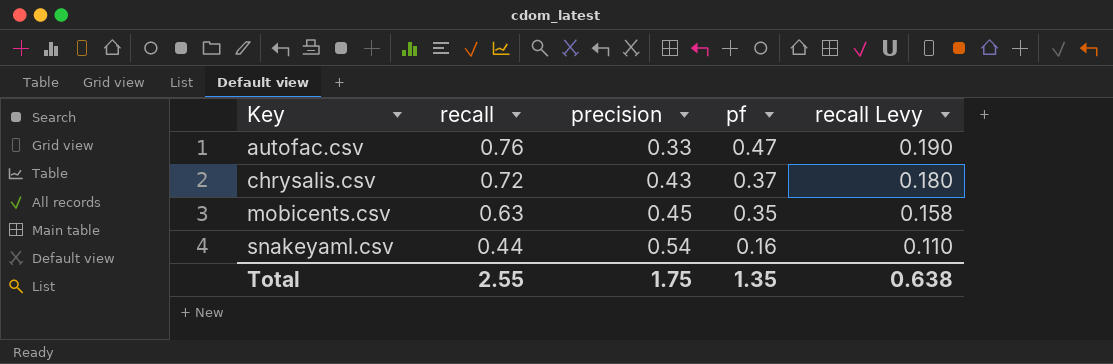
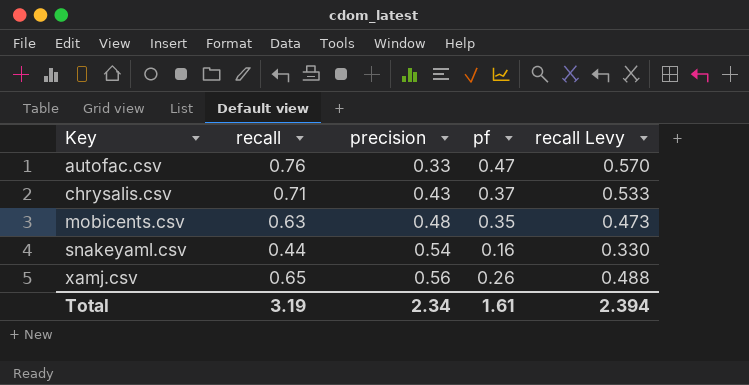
column recall Levy | formula: [recall] * 0.25 -> [recall] * 0.75
chrysalis.csv | recall: 0.72 -> 0.71
mobicents.csv | precision: 0.45 -> 0.48
row xamj.csv: none -> 0.65 | 0.56 | 0.26 | 0.488
Total | recall: 2.55 -> 3.19
Total | precision: 1.75 -> 2.34
Total | pf: 1.35 -> 1.61
Total | recall Levy: 0.638 -> 2.394

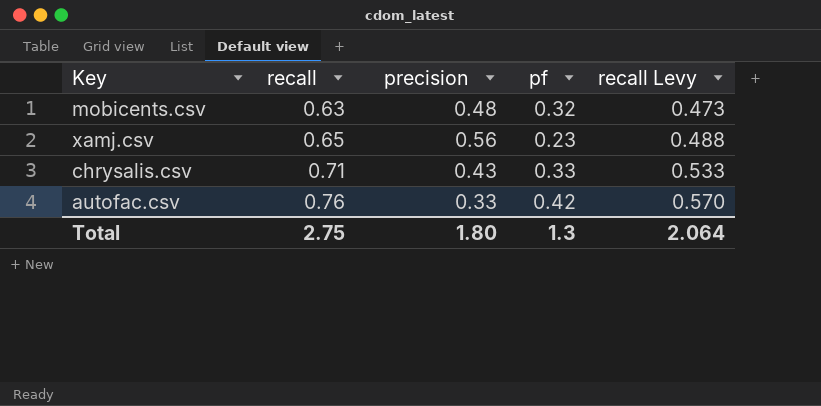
row order: Key ascending -> recall ascending
row snakeyaml.csv: 0.44 | 0.54 | 0.16 | 0.330 -> none
mobicents.csv | pf: 0.35 -> 0.32
xamj.csv | pf: 0.26 -> 0.23
chrysalis.csv | pf: 0.37 -> 0.33
autofac.csv | pf: 0.47 -> 0.42
Total | recall: 3.19 -> 2.75
Total | precision: 2.34 -> 1.80
Total | pf: 1.61 -> 1.3
Total | recall Levy: 2.394 -> 2.064

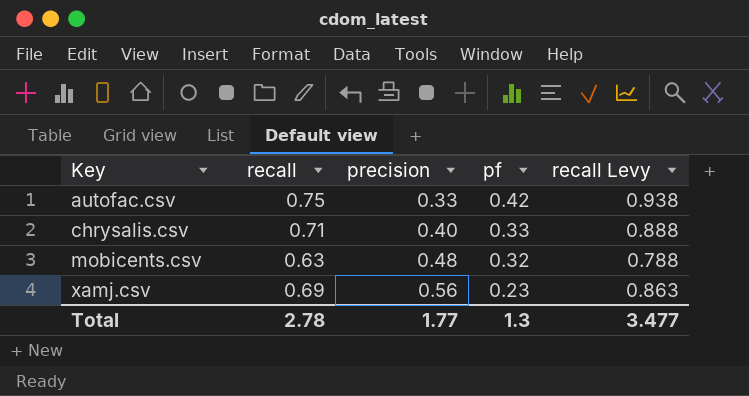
row order: recall ascending -> Key ascending
column recall Levy | formula: [recall] * 0.75 -> [recall] * 1.25
autofac.csv | recall: 0.76 -> 0.75
chrysalis.csv | precision: 0.43 -> 0.40
xamj.csv | recall: 0.65 -> 0.69
Total | recall: 2.75 -> 2.78
Total | precision: 1.80 -> 1.77
Total | recall Levy: 2.064 -> 3.477

